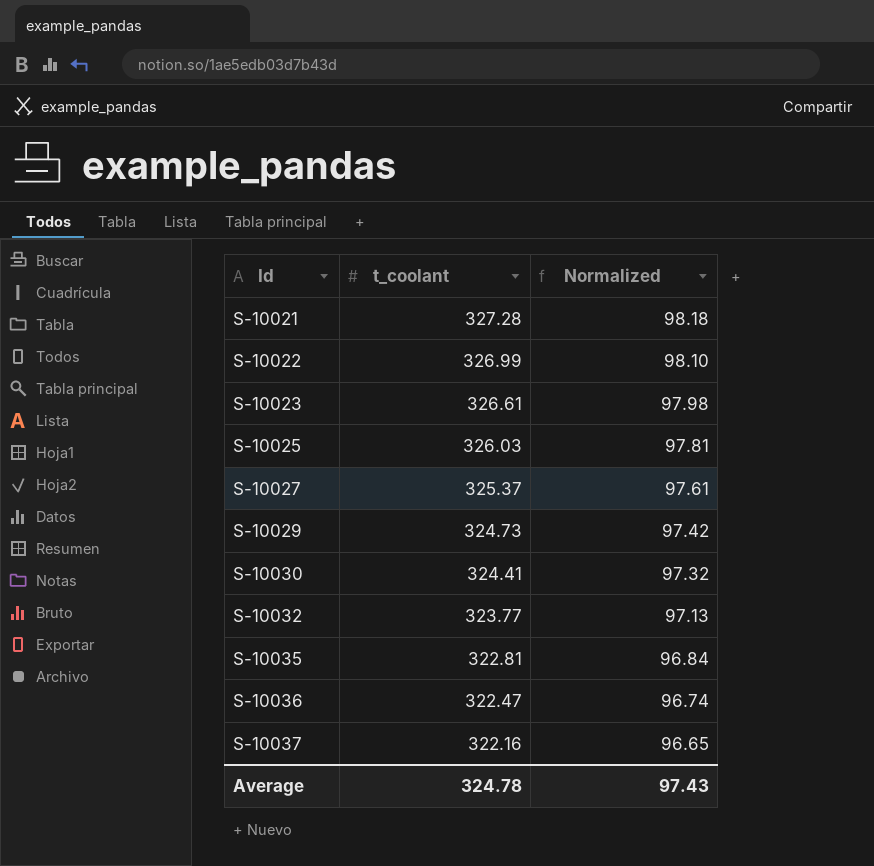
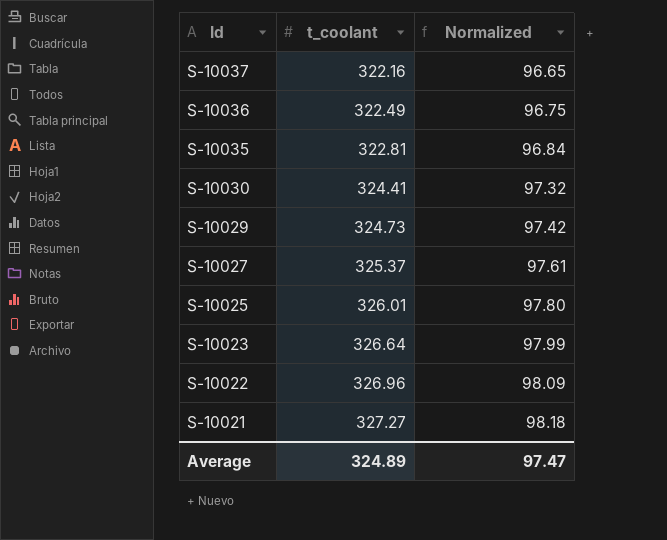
row order: Id ascending -> Id descending
row S-10032: 323.77 | 97.13 -> none
S-10036 | t_coolant: 322.47 -> 322.49
S-10036 | Normalized: 96.74 -> 96.75
S-10025 | t_coolant: 326.03 -> 326.01
S-10025 | Normalized: 97.81 -> 97.80
S-10023 | t_coolant: 326.61 -> 326.64
S-10023 | Normalized: 97.98 -> 97.99
S-10022 | t_coolant: 326.99 -> 326.96
S-10022 | Normalized: 98.10 -> 98.09
S-10021 | t_coolant: 327.28 -> 327.27
Average | t_coolant: 324.78 -> 324.89
Average | Normalized: 97.43 -> 97.47

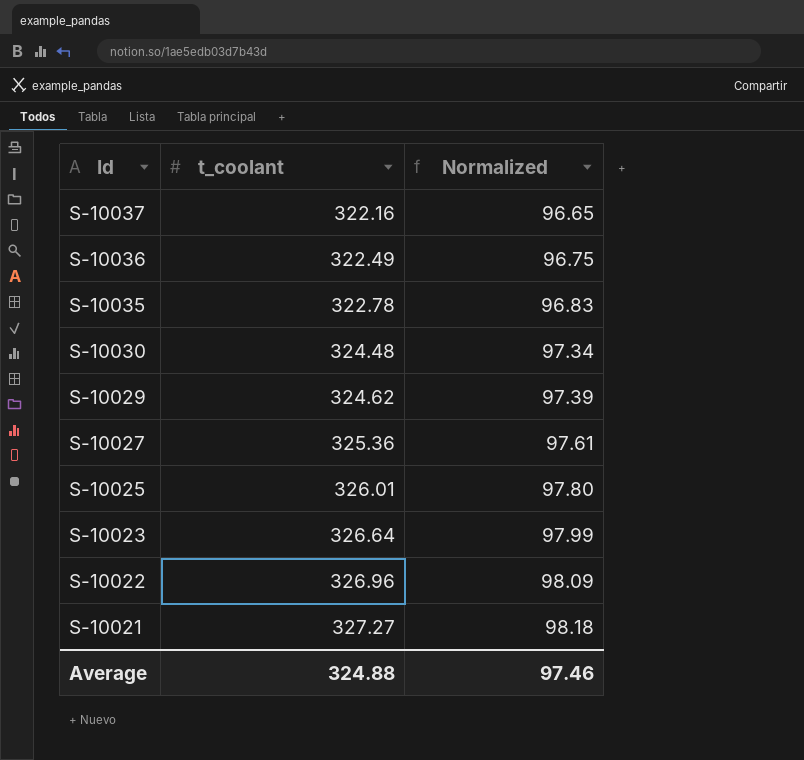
S-10035 | t_coolant: 322.81 -> 322.78
S-10035 | Normalized: 96.84 -> 96.83
S-10030 | t_coolant: 324.41 -> 324.48
S-10030 | Normalized: 97.32 -> 97.34
S-10029 | t_coolant: 324.73 -> 324.62
S-10029 | Normalized: 97.42 -> 97.39
S-10027 | t_coolant: 325.37 -> 325.36
Average | t_coolant: 324.89 -> 324.88
Average | Normalized: 97.47 -> 97.46

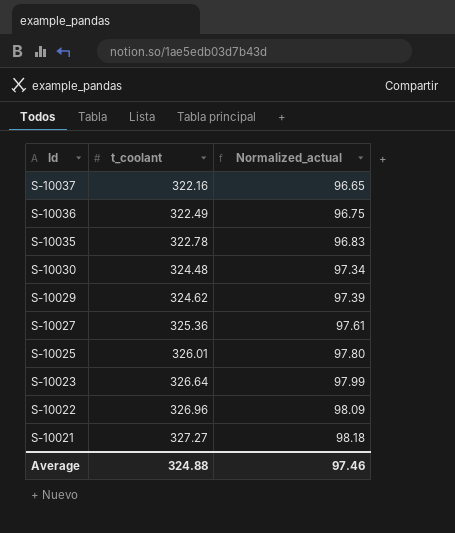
column name: Normalized -> Normalized_actual

